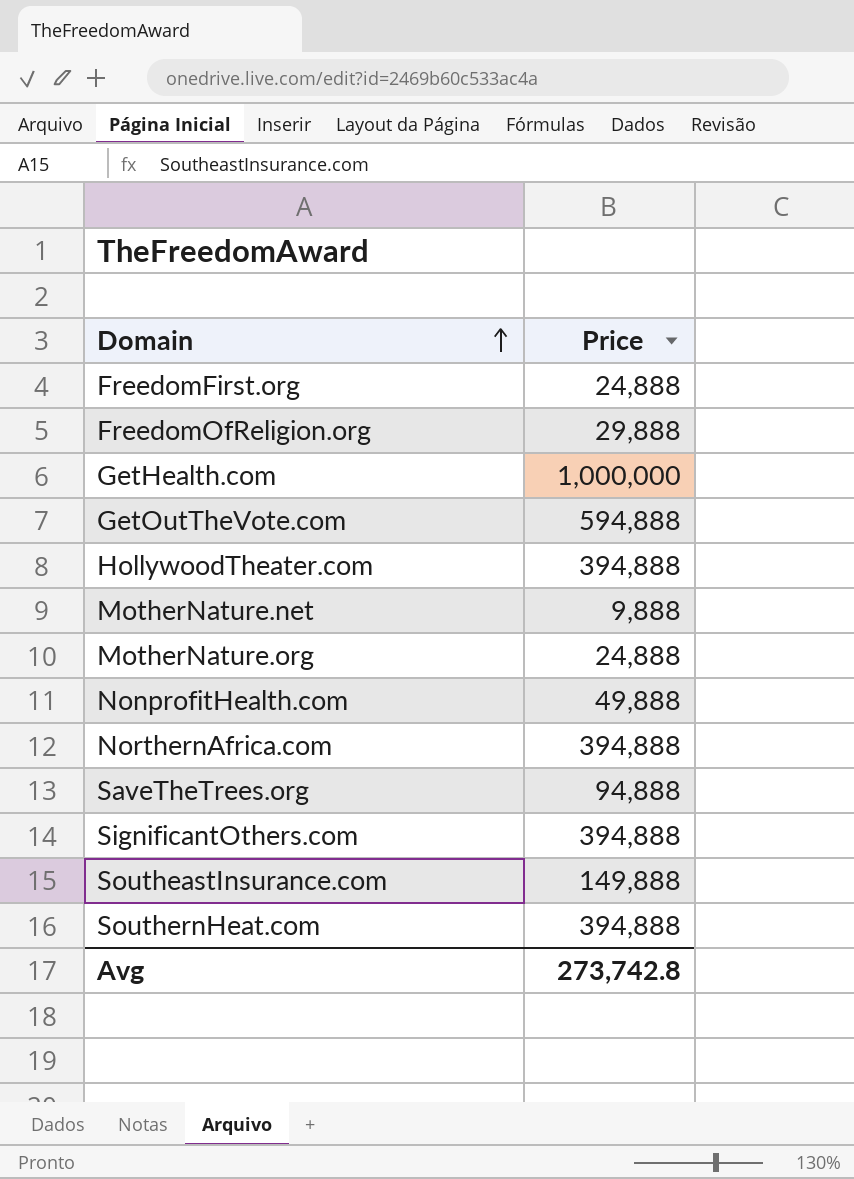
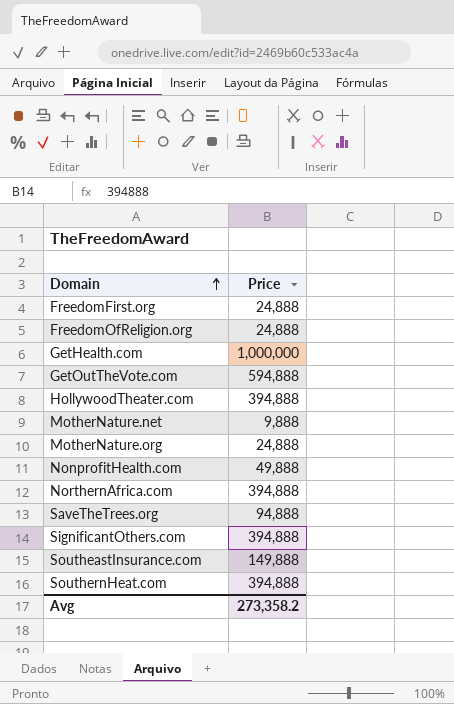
FreedomOfReligion.org | Price: 29,888 -> 24,888
Avg | Price: 273,742.8 -> 273,358.2

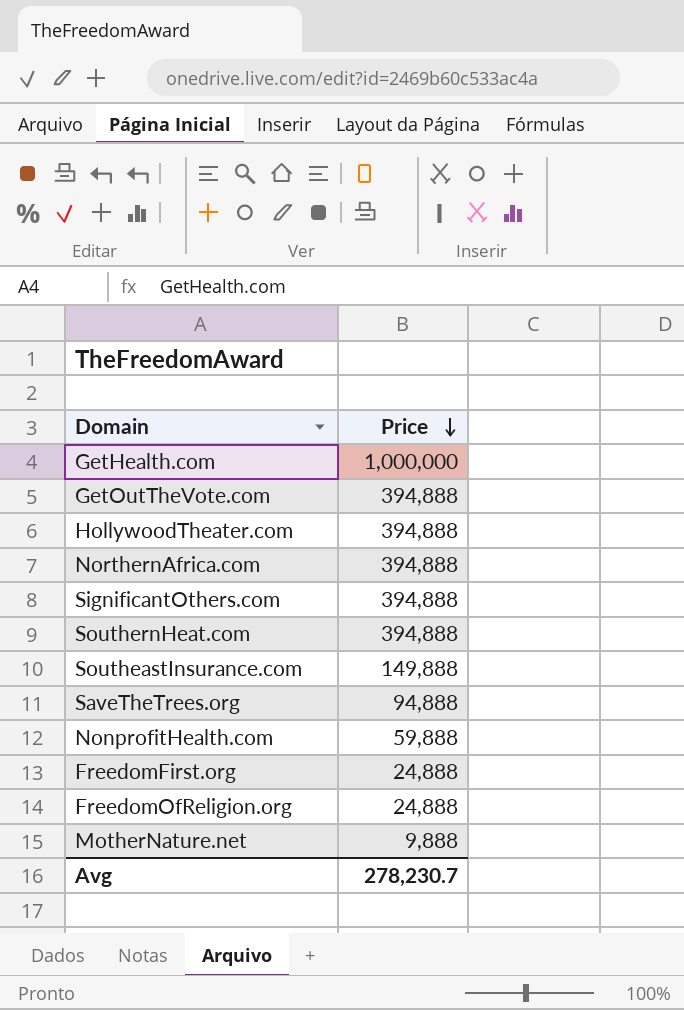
row order: Domain ascending -> Price descending
row MotherNature.org: 24,888 -> none
GetOutTheVote.com | Price: 594,888 -> 394,888
NonprofitHealth.com | Price: 49,888 -> 59,888
Avg | Price: 273,358.2 -> 278,230.7

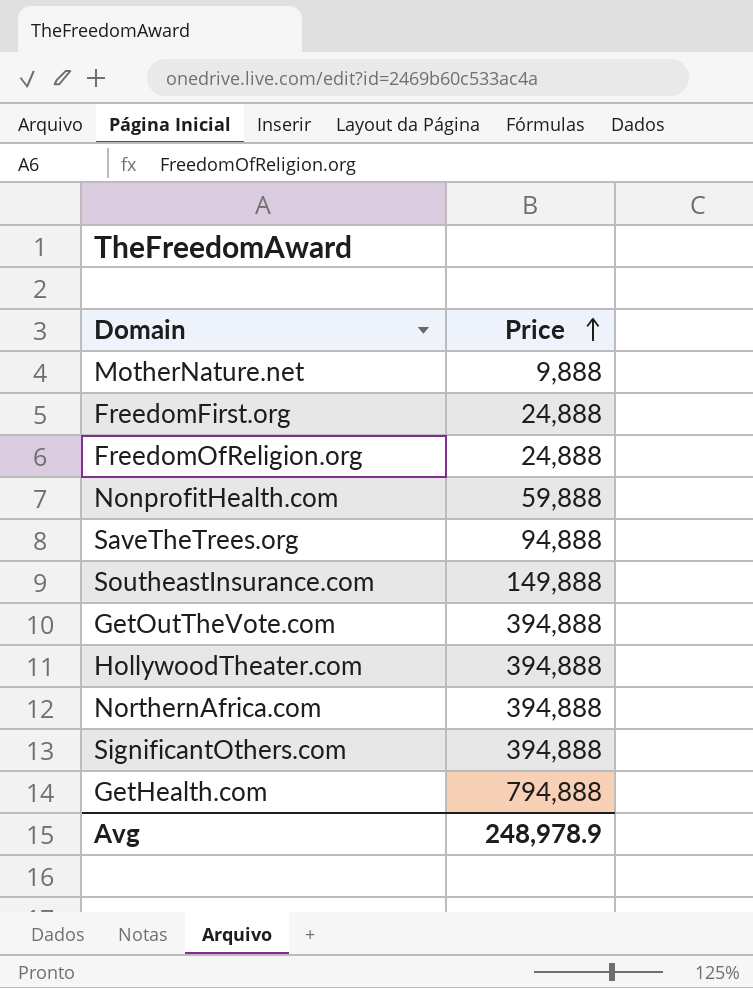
row order: Price descending -> Price ascending
row SouthernHeat.com: 394,888 -> none
GetHealth.com | Price: 1,000,000 -> 794,888
Avg | Price: 278,230.7 -> 248,978.9

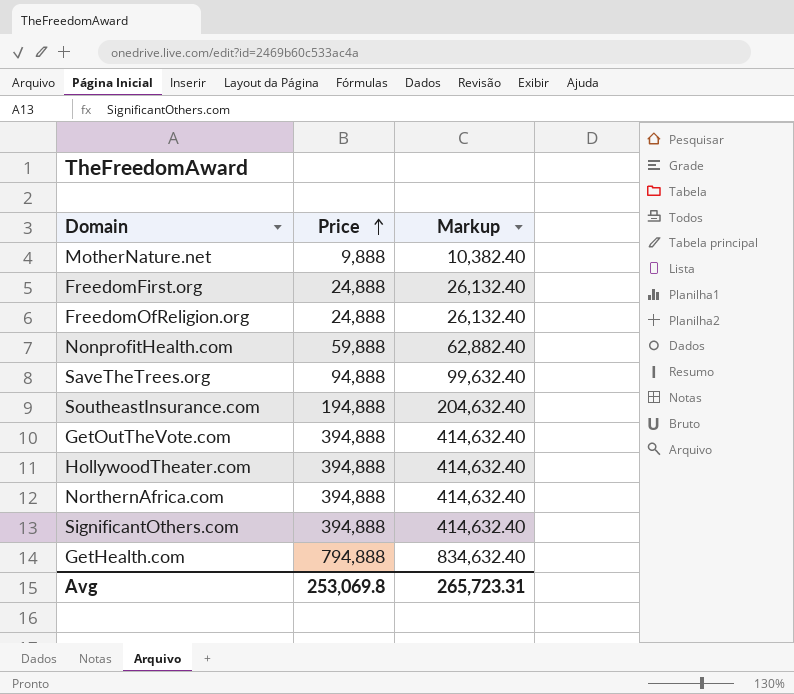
column Markup | formula: none -> [Price] * 1.05
SoutheastInsurance.com | Price: 149,888 -> 194,888
Avg | Price: 248,978.9 -> 253,069.8

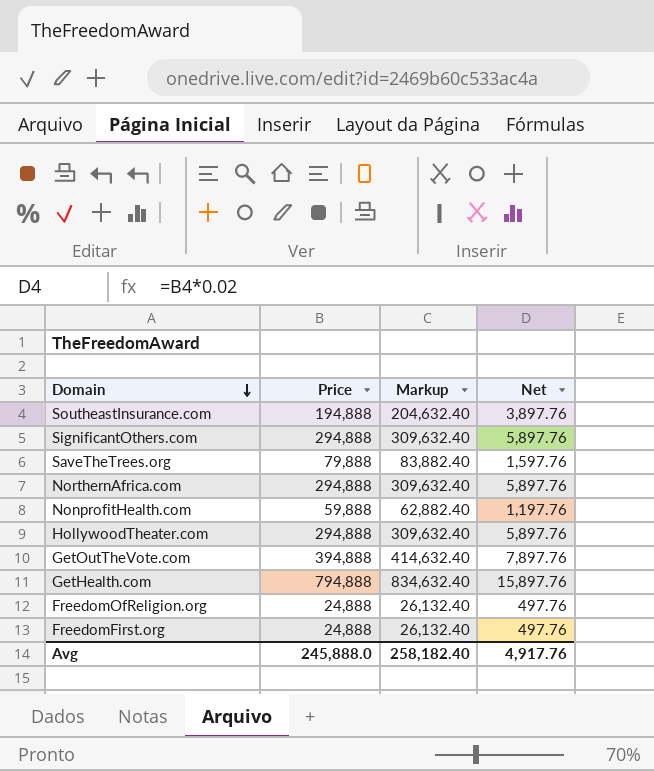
row order: Price ascending -> Domain descending
column Net | formula: none -> [Price] * 0.02
row MotherNature.net: 9,888 | 10,382.40 -> none
SignificantOthers.com | Price: 394,888 -> 294,888
SignificantOthers.com | Markup: 414,632.40 -> 309,632.40
SaveTheTrees.org | Price: 94,888 -> 79,888
SaveTheTrees.org | Markup: 99,632.40 -> 83,882.40
NorthernAfrica.com | Price: 394,888 -> 294,888
NorthernAfrica.com | Markup: 414,632.40 -> 309,632.40
HollywoodTheater.com | Price: 394,888 -> 294,888
HollywoodTheater.com | Markup: 414,632.40 -> 309,632.40
Avg | Price: 253,069.8 -> 245,888.0
Avg | Markup: 265,723.31 -> 258,182.40

